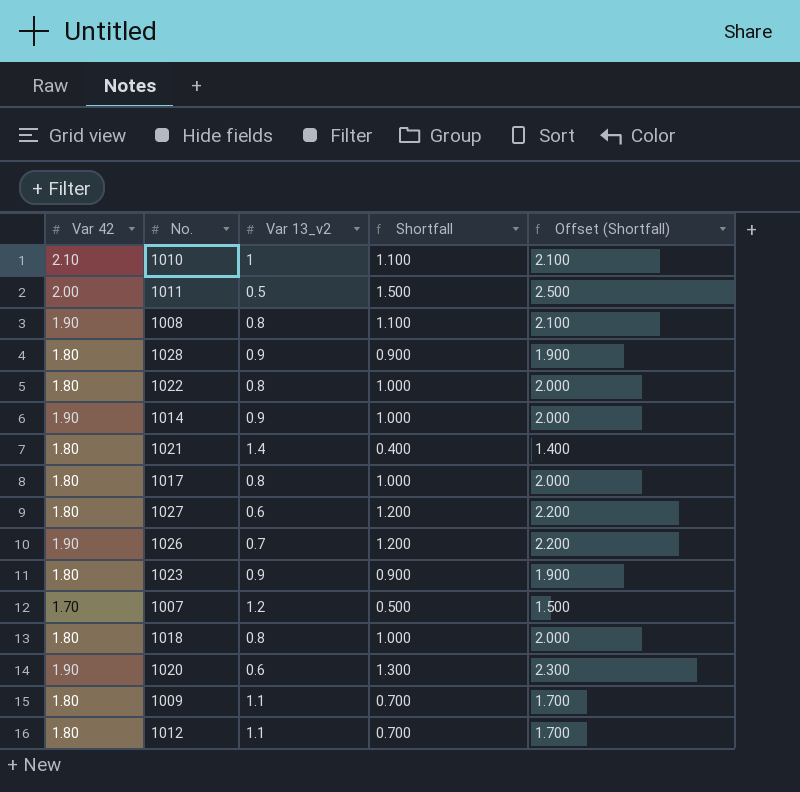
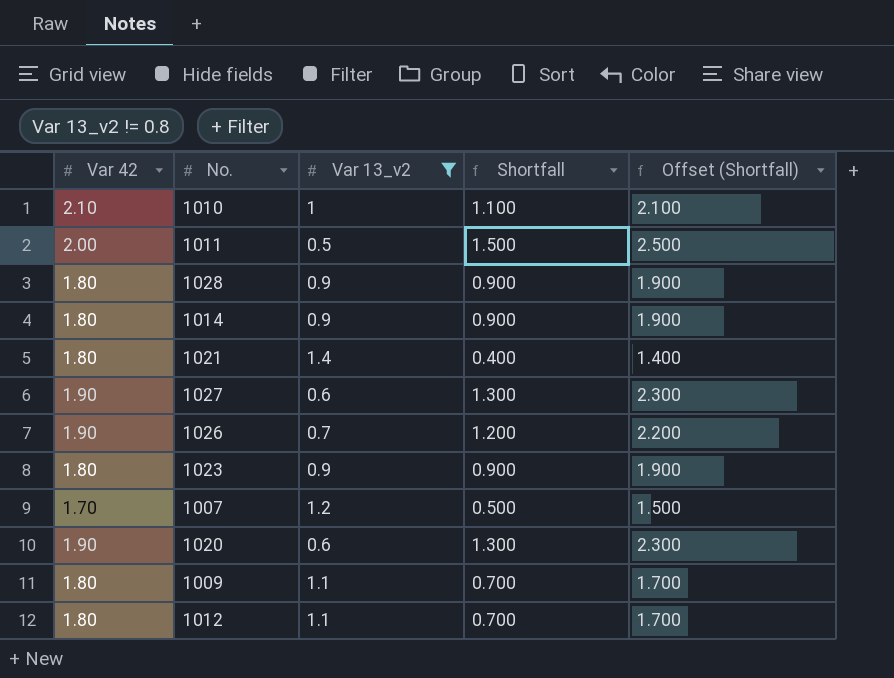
filter: none -> Var 13_v2 != 0.8
1014 | Var 42: 1.90 -> 1.80
1014 | Shortfall: 1.000 -> 0.900
1014 | Offset (Shortfall): 2.000 -> 1.900
1027 | Var 42: 1.80 -> 1.90
1027 | Shortfall: 1.200 -> 1.300
1027 | Offset (Shortfall): 2.200 -> 2.300

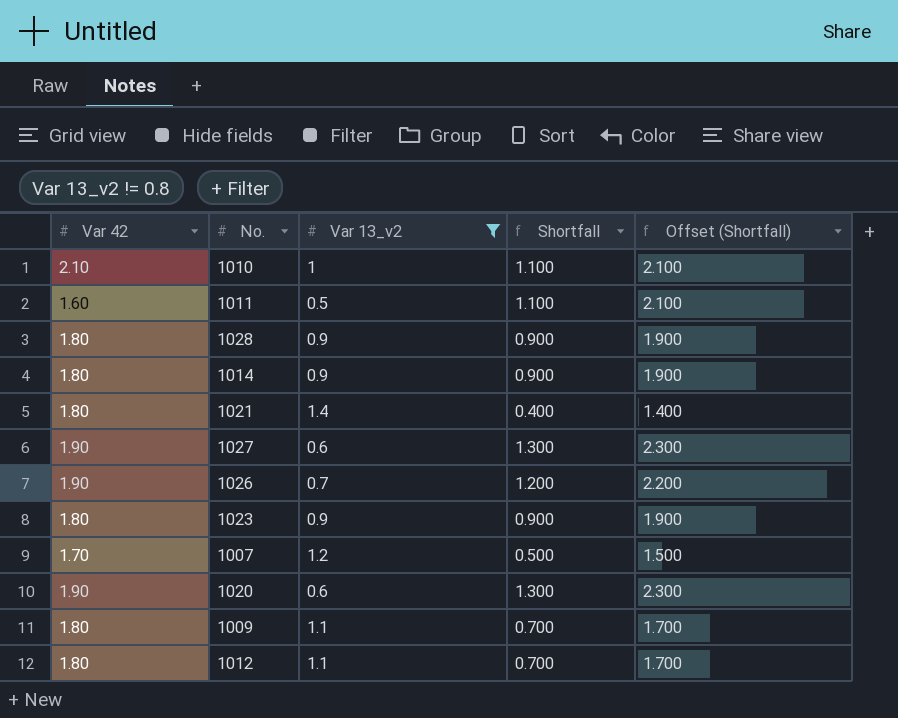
1011 | Var 42: 2.00 -> 1.60
1011 | Shortfall: 1.500 -> 1.100
1011 | Offset (Shortfall): 2.500 -> 2.100

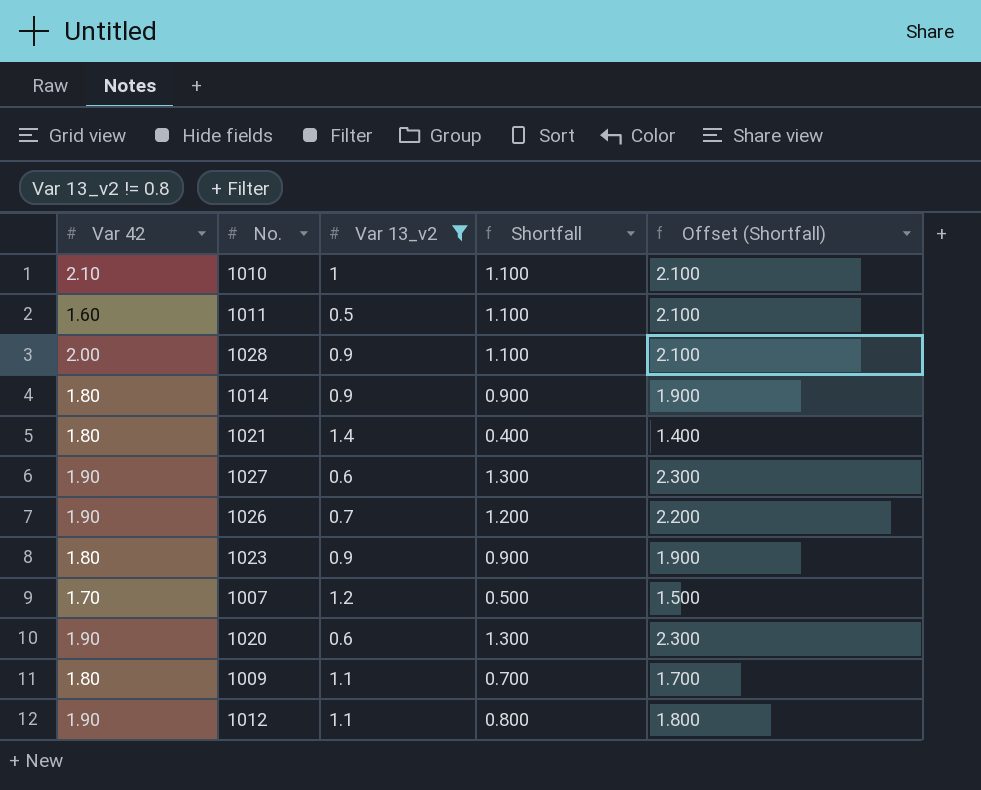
1028 | Var 42: 1.80 -> 2.00
1028 | Shortfall: 0.900 -> 1.100
1028 | Offset (Shortfall): 1.900 -> 2.100
1012 | Var 42: 1.80 -> 1.90
1012 | Shortfall: 0.700 -> 0.800
1012 | Offset (Shortfall): 1.700 -> 1.800

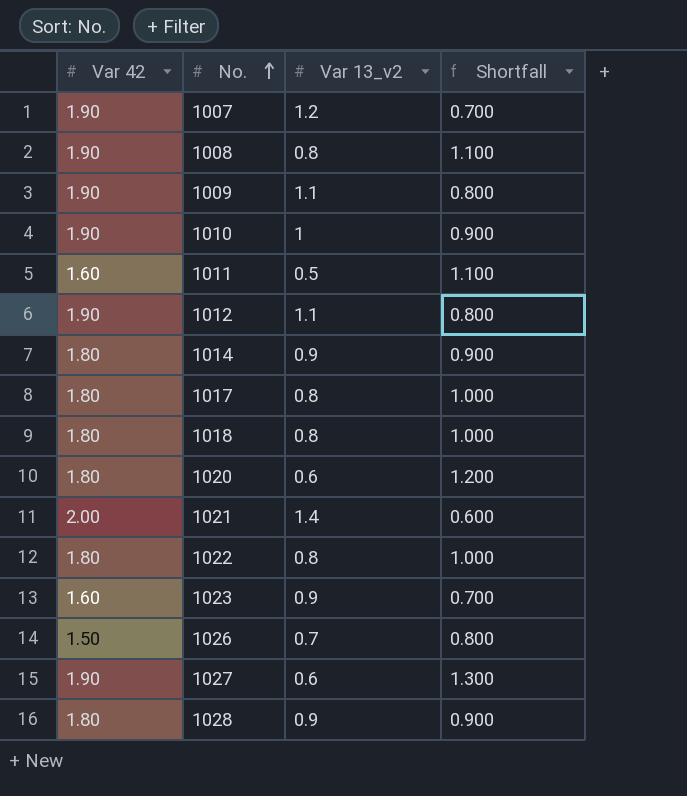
filter: Var 13_v2 != 0.8 -> none
row order: none -> No. ascending
column Offset (Shortfall) | formula: [Shortfall] + 1 -> none
1007 | Var 42: 1.70 -> 1.90
1007 | Shortfall: 0.500 -> 0.700
1009 | Var 42: 1.80 -> 1.90
1009 | Shortfall: 0.700 -> 0.800
1010 | Var 42: 2.10 -> 1.90
1010 | Shortfall: 1.100 -> 0.900
1020 | Var 42: 1.90 -> 1.80
1020 | Shortfall: 1.300 -> 1.200
1021 | Var 42: 1.80 -> 2.00
1021 | Shortfall: 0.400 -> 0.600
1023 | Var 42: 1.80 -> 1.60
1023 | Shortfall: 0.900 -> 0.700
1026 | Var 42: 1.90 -> 1.50
1026 | Shortfall: 1.200 -> 0.800
1028 | Var 42: 2.00 -> 1.80
1028 | Shortfall: 1.100 -> 0.900

